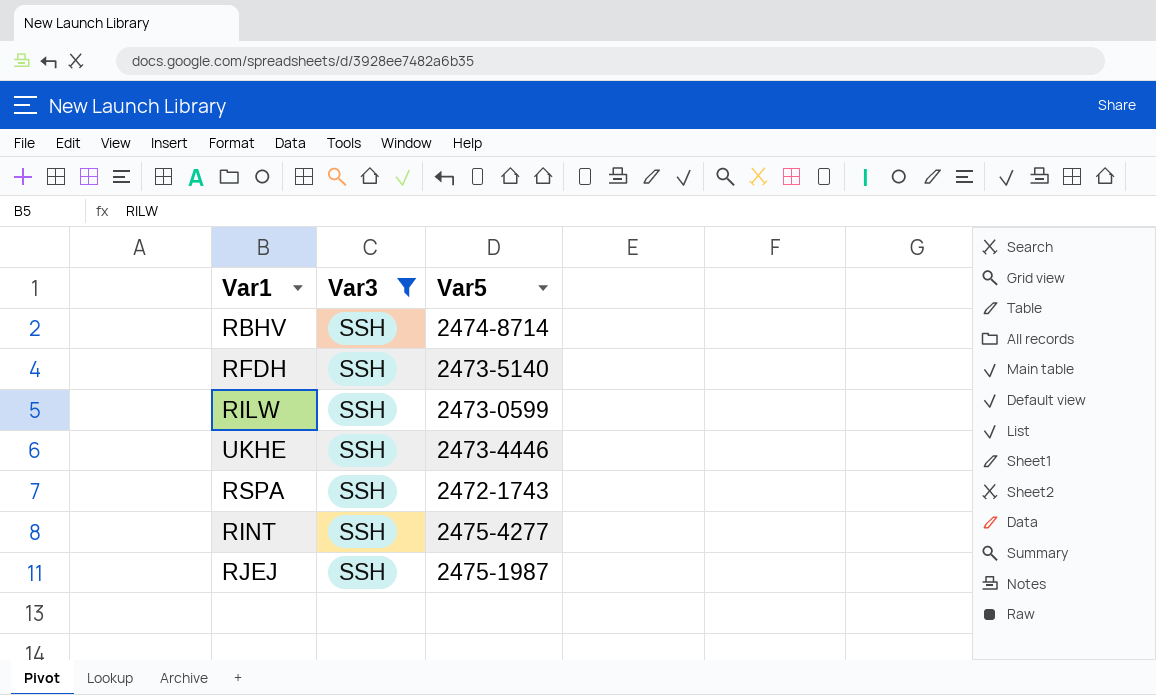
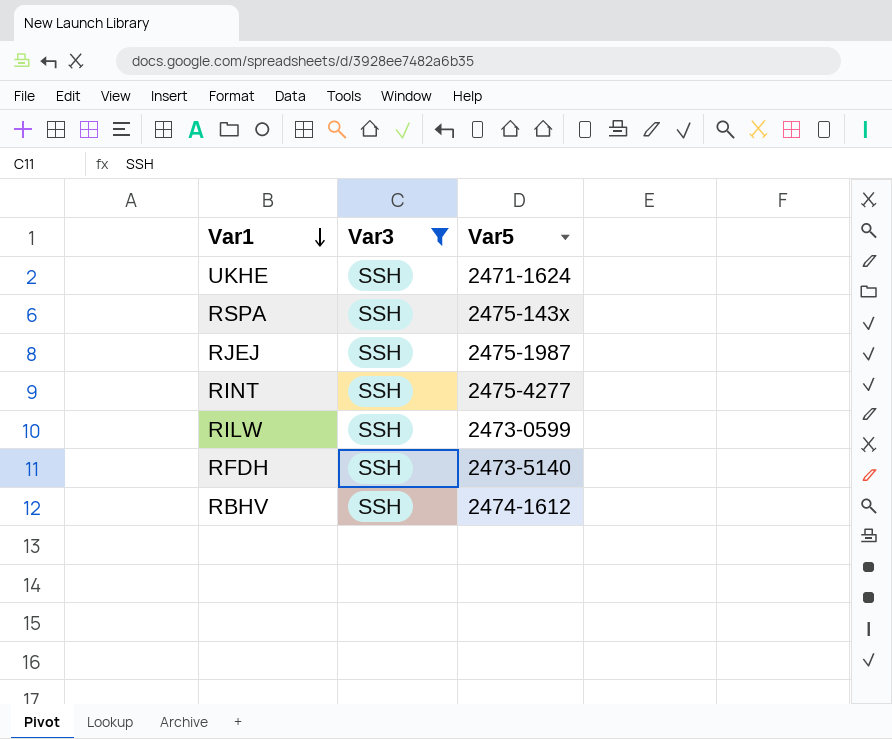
row order: none -> Var1 descending
UKHE | Var5: 2473-4446 -> 2471-1624
RSPA | Var5: 2472-1743 -> 2475-143x
RBHV | Var5: 2474-8714 -> 2474-1612

